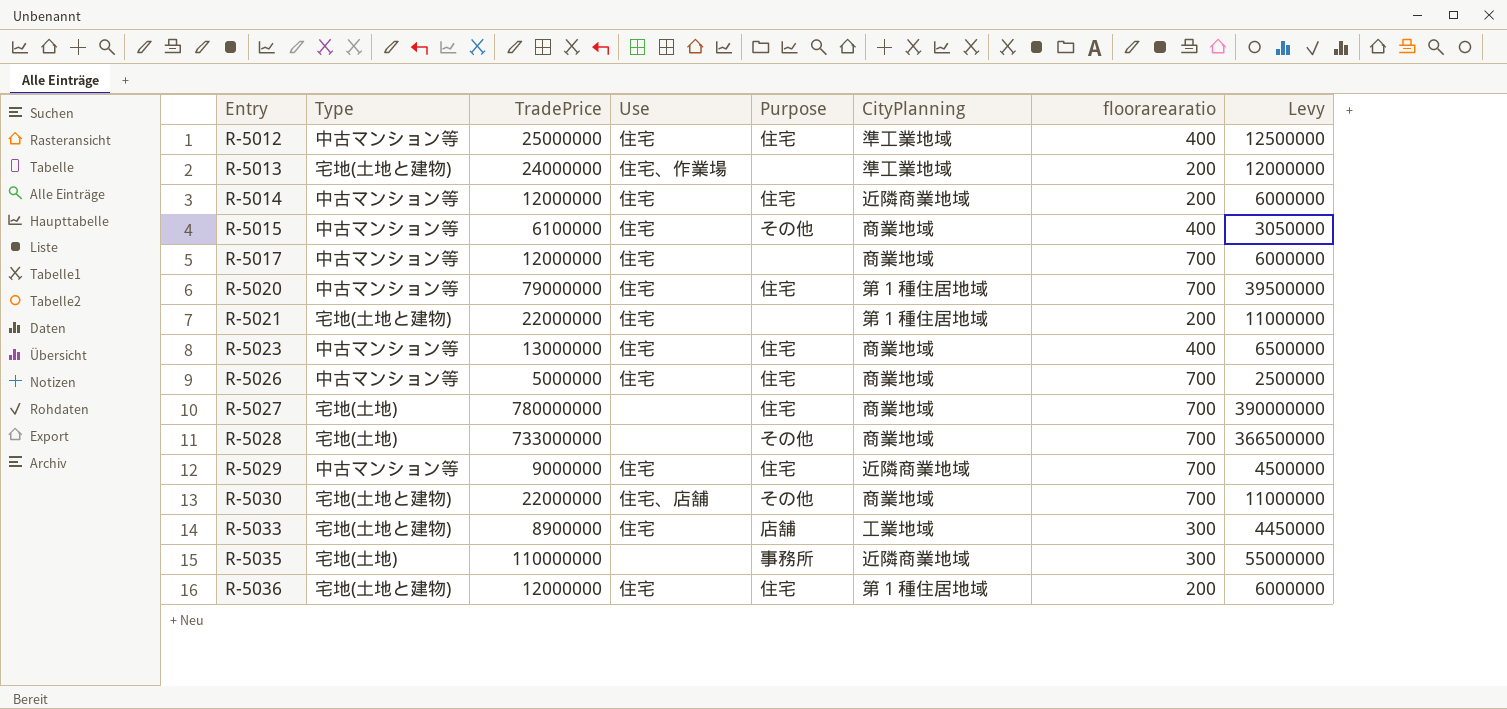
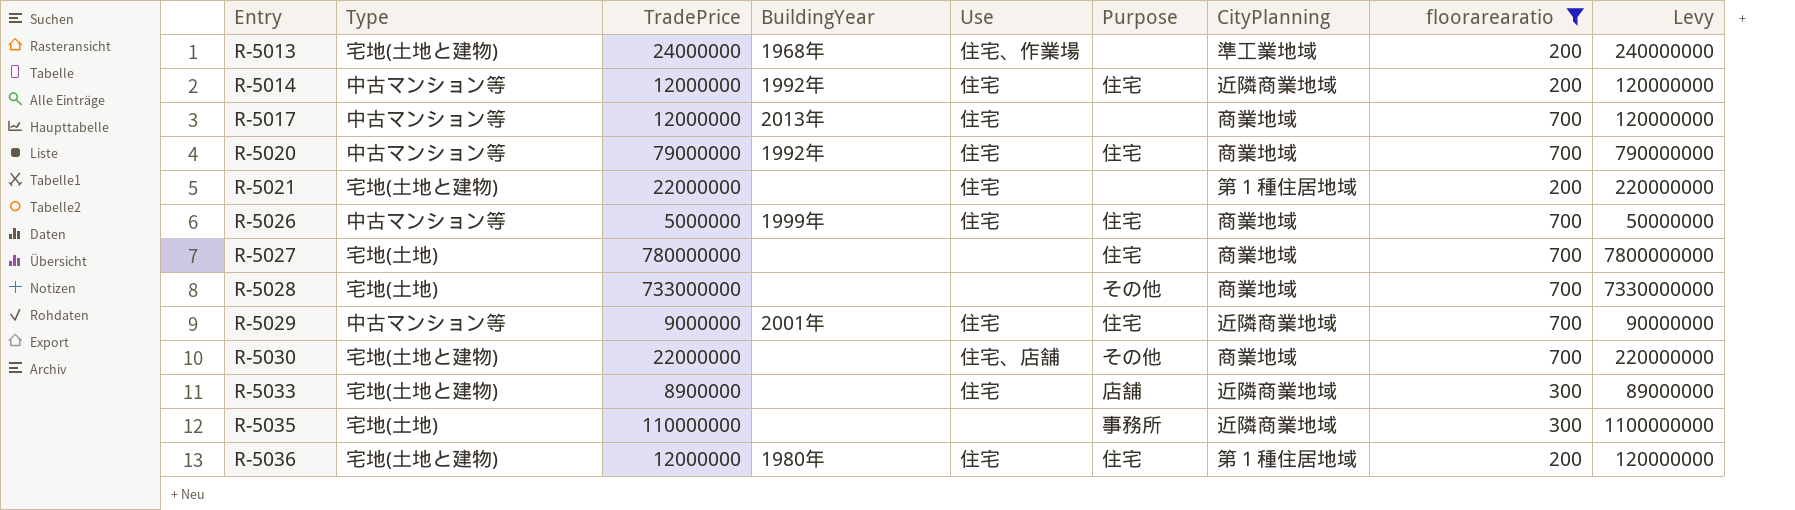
filter: none -> floorarearatio != 400
column BuildingYear | position: none -> 4
column Levy | formula: [TradePrice] * 0.5 -> [TradePrice] * 10
R-5020 | CityPlanning: 第１種住居地域 -> 商業地域
R-5033 | CityPlanning: 工業地域 -> 近隣商業地域

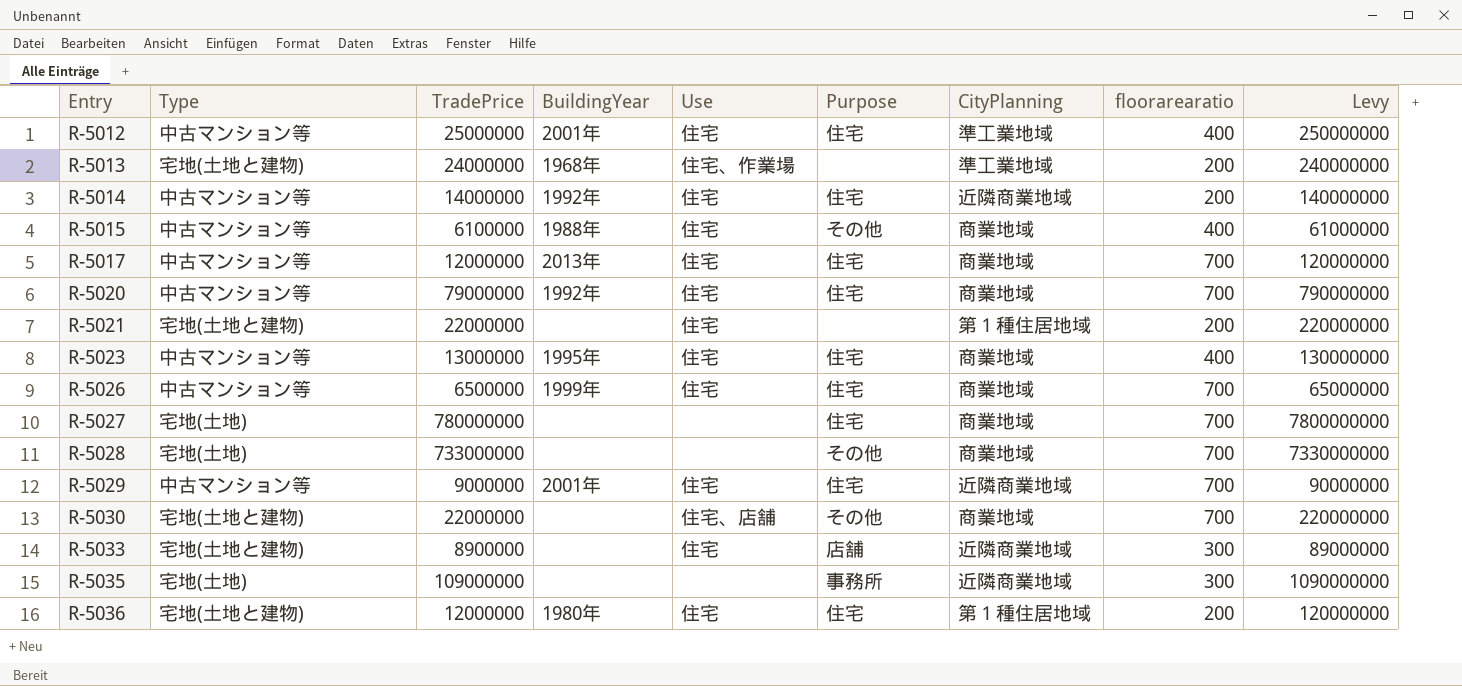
filter: floorarearatio != 400 -> none
R-5014 | TradePrice: 12000000 -> 14000000
R-5014 | Levy: 120000000 -> 140000000
R-5017 | Purpose: none -> 住宅
R-5026 | TradePrice: 5000000 -> 6500000
R-5026 | Levy: 50000000 -> 65000000
R-5035 | TradePrice: 110000000 -> 109000000
R-5035 | Levy: 1100000000 -> 1090000000

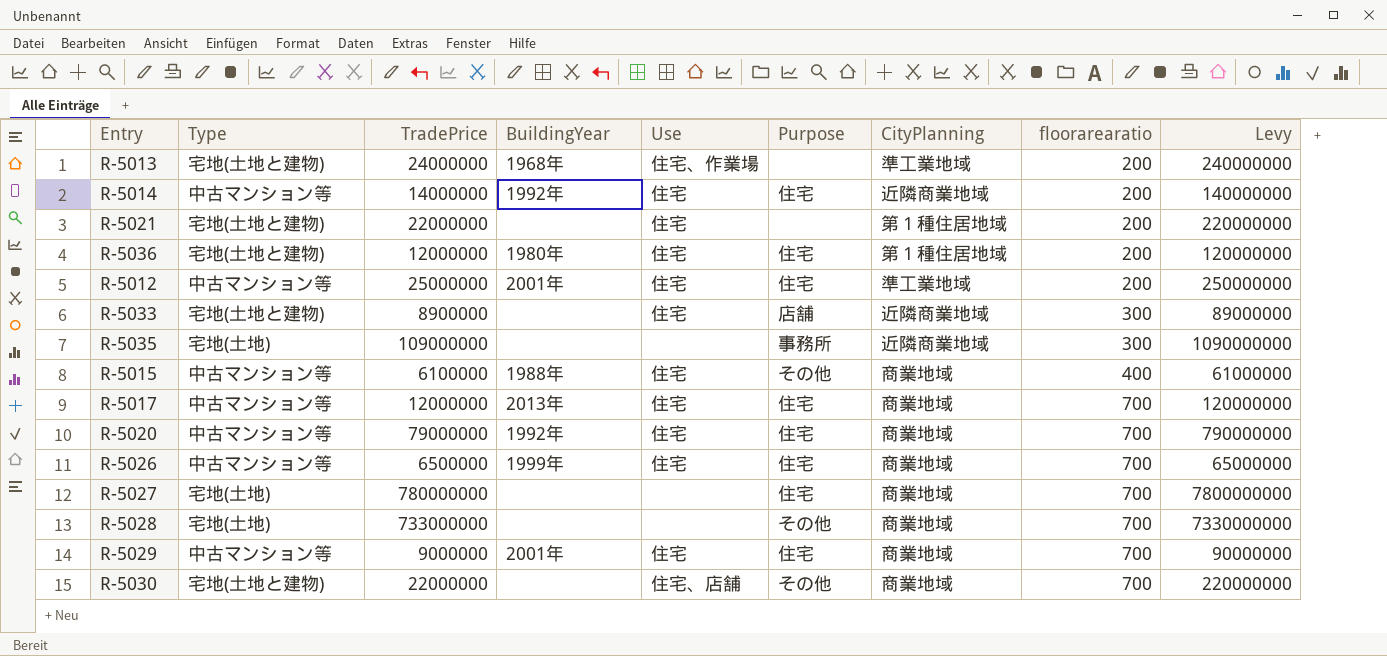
row order: Entry ascending -> floorarearatio ascending
row R-5023: 中古マンション等 | 13000000 | 1995年 | 住宅 | 住宅 | 商業地域 | 400 | 130000000 -> none
R-5012 | floorarearatio: 400 -> 200
R-5029 | CityPlanning: 近隣商業地域 -> 商業地域

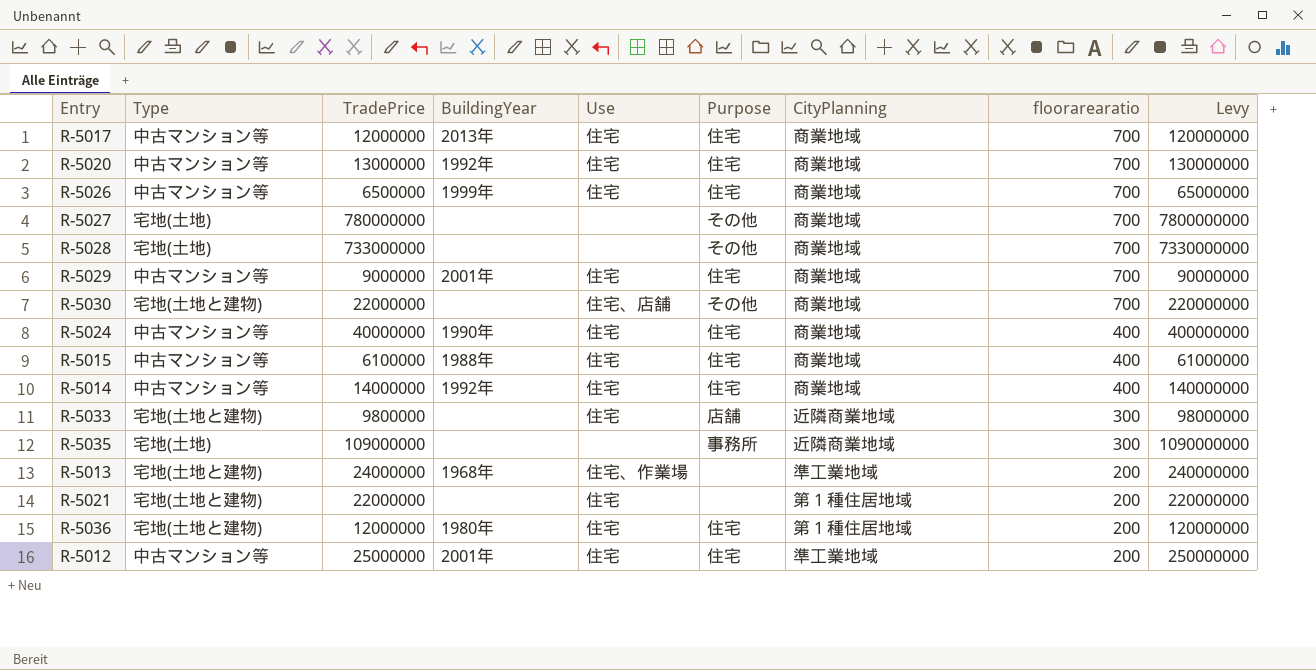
row order: floorarearatio ascending -> floorarearatio descending
R-5020 | TradePrice: 79000000 -> 13000000
R-5020 | Levy: 790000000 -> 130000000
R-5027 | Purpose: 住宅 -> その他
row R-5024: none -> 中古マンション等 | 40000000 | 1990年 | 住宅 | 住宅 | 商業地域 | 400 | 400000000
R-5015 | Purpose: その他 -> 住宅
R-5014 | CityPlanning: 近隣商業地域 -> 商業地域
R-5014 | floorarearatio: 200 -> 400
R-5033 | TradePrice: 8900000 -> 9800000
R-5033 | Levy: 89000000 -> 98000000

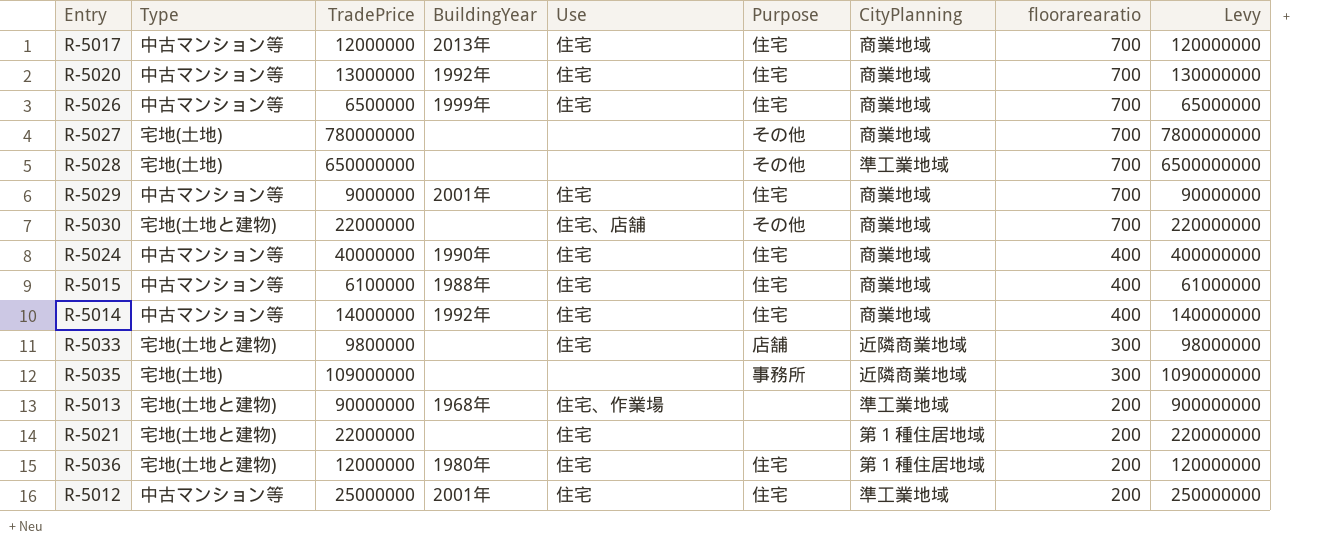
R-5028 | TradePrice: 733000000 -> 650000000
R-5028 | CityPlanning: 商業地域 -> 準工業地域
R-5028 | Levy: 7330000000 -> 6500000000
R-5013 | TradePrice: 24000000 -> 90000000
R-5013 | Levy: 240000000 -> 900000000

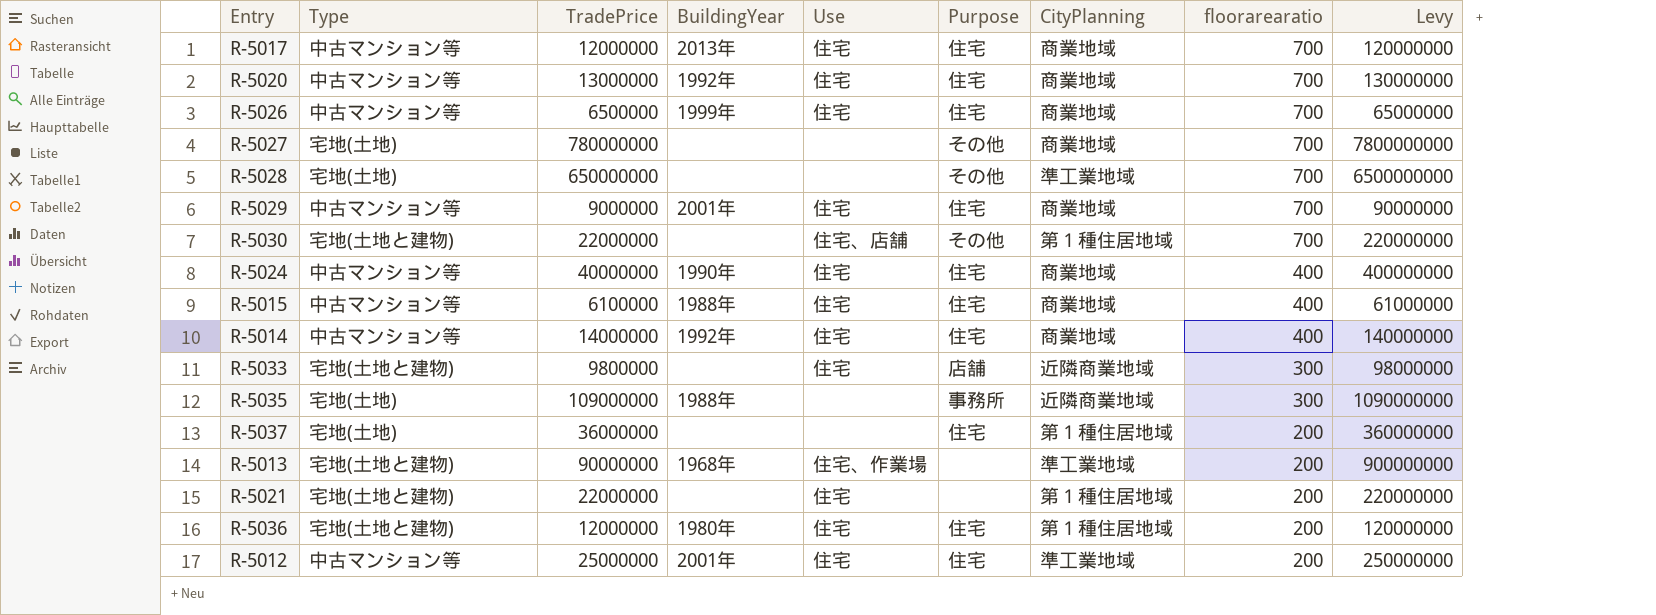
R-5030 | CityPlanning: 商業地域 -> 第１種住居地域
R-5035 | BuildingYear: none -> 1988年
row R-5037: none -> 宅地(土地) | 36000000 | none | none | 住宅 | 第１種住居地域 | 200 | 360000000

